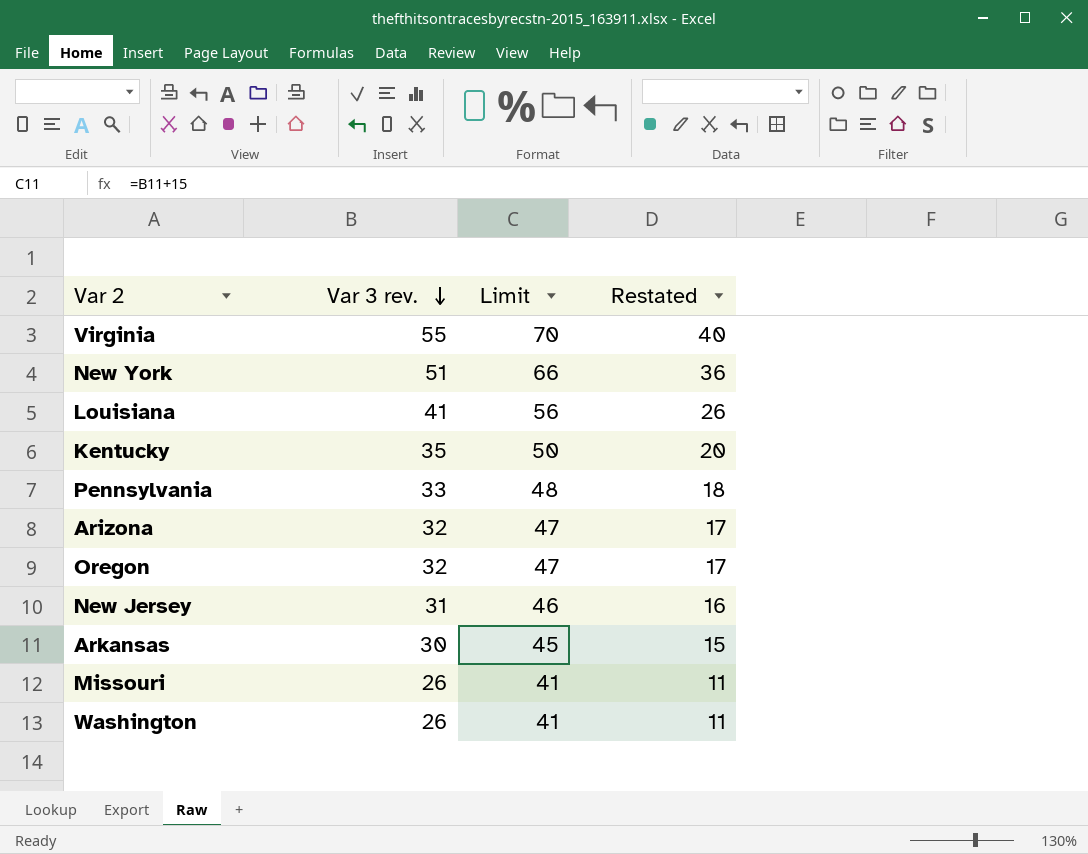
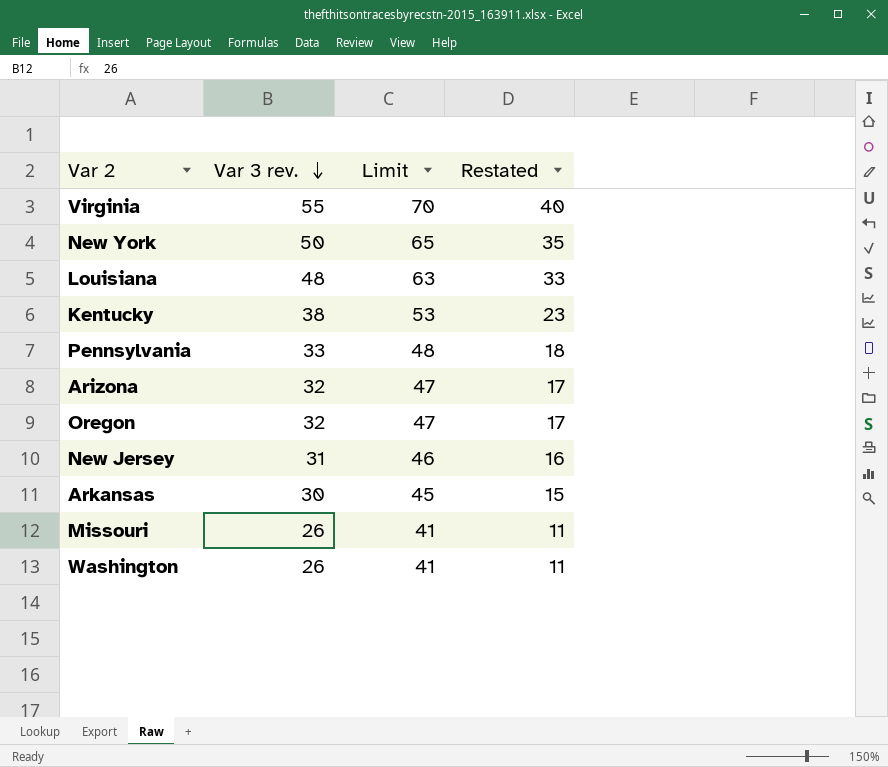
New York | Var 3 rev.: 51 -> 50
New York | Limit: 66 -> 65
New York | Restated: 36 -> 35
Louisiana | Var 3 rev.: 41 -> 48
Louisiana | Limit: 56 -> 63
Louisiana | Restated: 26 -> 33
Kentucky | Var 3 rev.: 35 -> 38
Kentucky | Limit: 50 -> 53
Kentucky | Restated: 20 -> 23

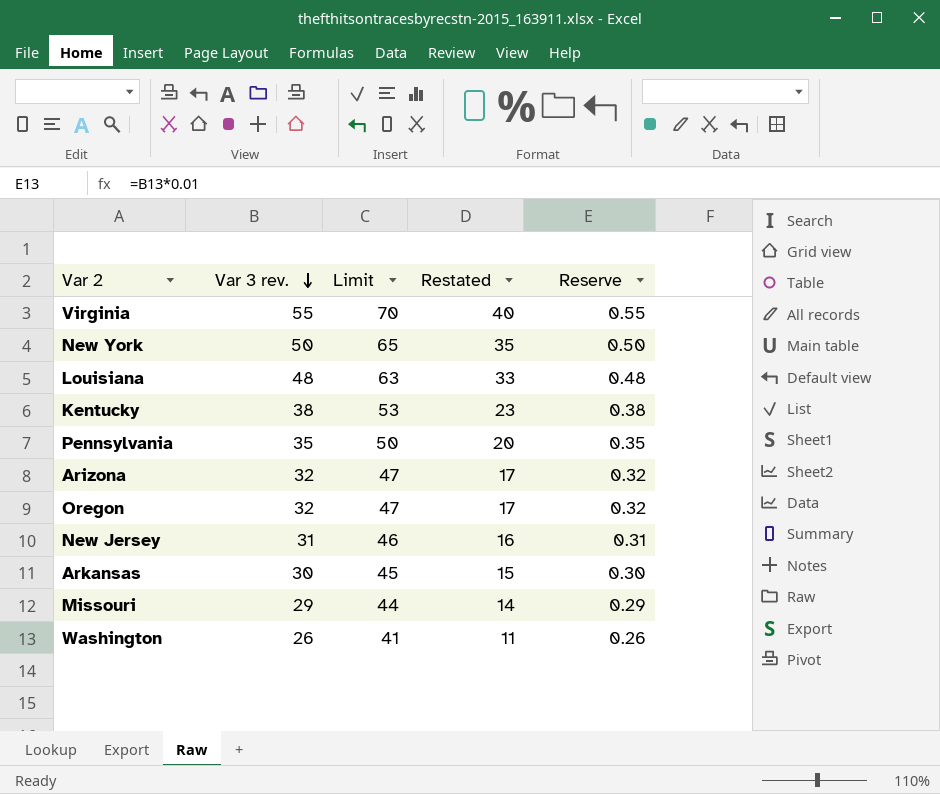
column Reserve | formula: none -> [Var 3 rev.] * 0.01
Pennsylvania | Var 3 rev.: 33 -> 35
Pennsylvania | Limit: 48 -> 50
Pennsylvania | Restated: 18 -> 20
Missouri | Var 3 rev.: 26 -> 29
Missouri | Limit: 41 -> 44
Missouri | Restated: 11 -> 14

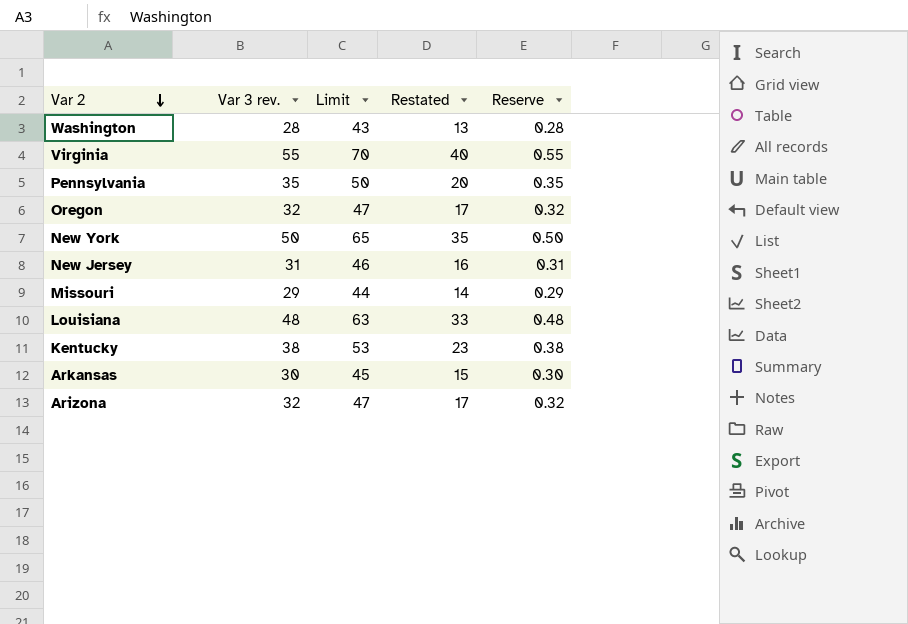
row order: Var 3 rev. descending -> Var 2 descending
Washington | Var 3 rev.: 26 -> 28
Washington | Limit: 41 -> 43
Washington | Restated: 11 -> 13
Washington | Reserve: 0.26 -> 0.28

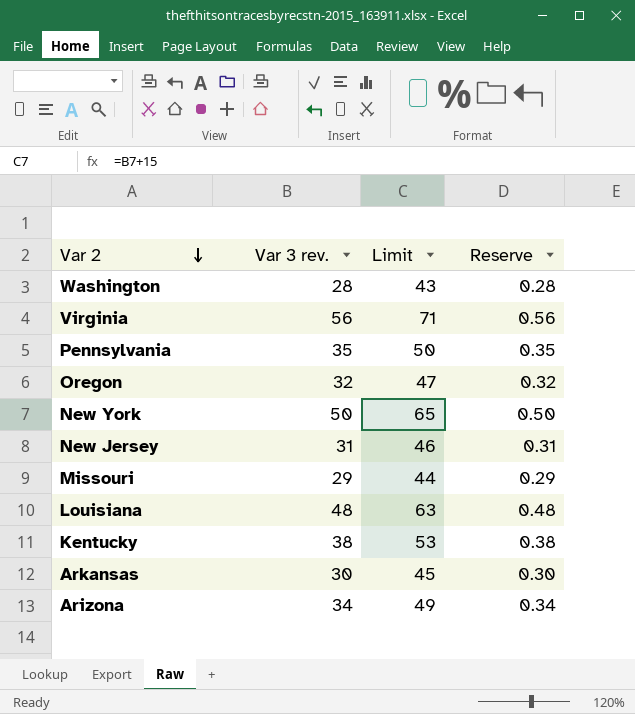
column Restated | formula: [Var 3 rev.] - 15 -> none
Virginia | Var 3 rev.: 55 -> 56
Virginia | Limit: 70 -> 71
Virginia | Reserve: 0.55 -> 0.56
Arizona | Var 3 rev.: 32 -> 34
Arizona | Limit: 47 -> 49
Arizona | Reserve: 0.32 -> 0.34

